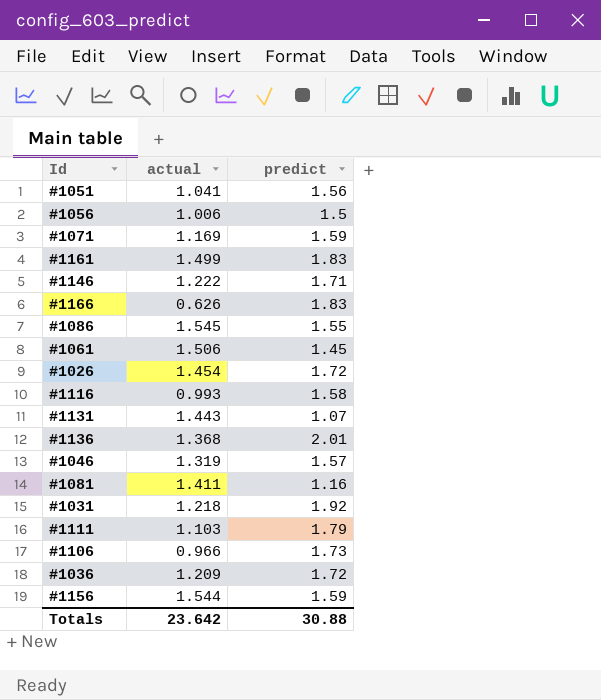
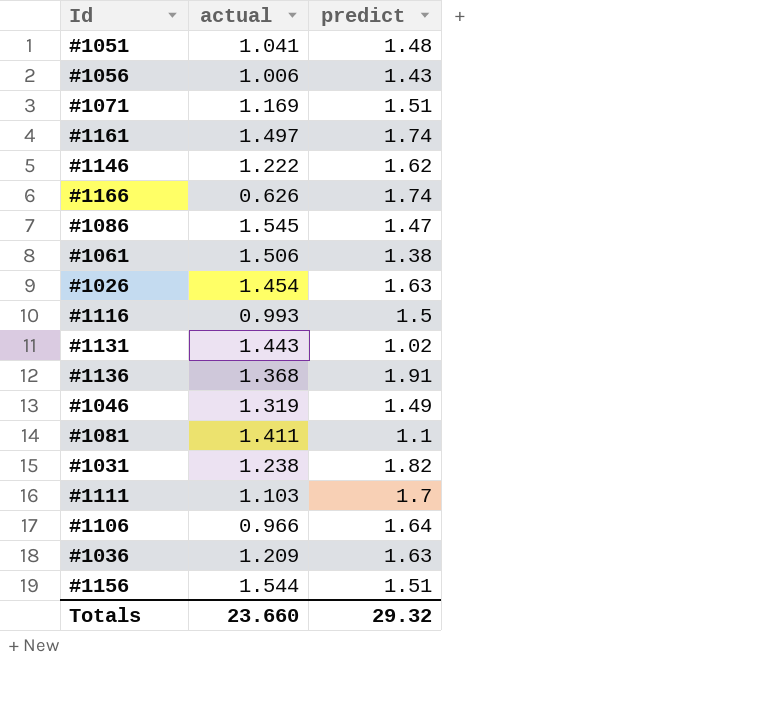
#1051 | predict: 1.56 -> 1.48
#1056 | predict: 1.5 -> 1.43
#1071 | predict: 1.59 -> 1.51
#1161 | actual: 1.499 -> 1.497
#1161 | predict: 1.83 -> 1.74
#1146 | predict: 1.71 -> 1.62
#1166 | predict: 1.83 -> 1.74
#1086 | predict: 1.55 -> 1.47
#1061 | predict: 1.45 -> 1.38
#1026 | predict: 1.72 -> 1.63
#1116 | predict: 1.58 -> 1.5
#1131 | predict: 1.07 -> 1.02
#1136 | predict: 2.01 -> 1.91
#1046 | predict: 1.57 -> 1.49
#1081 | predict: 1.16 -> 1.1
#1031 | actual: 1.218 -> 1.238
#1031 | predict: 1.92 -> 1.82
#1111 | predict: 1.79 -> 1.7
#1106 | predict: 1.73 -> 1.64
#1036 | predict: 1.72 -> 1.63
#1156 | predict: 1.59 -> 1.51
Totals | actual: 23.642 -> 23.660
Totals | predict: 30.88 -> 29.32

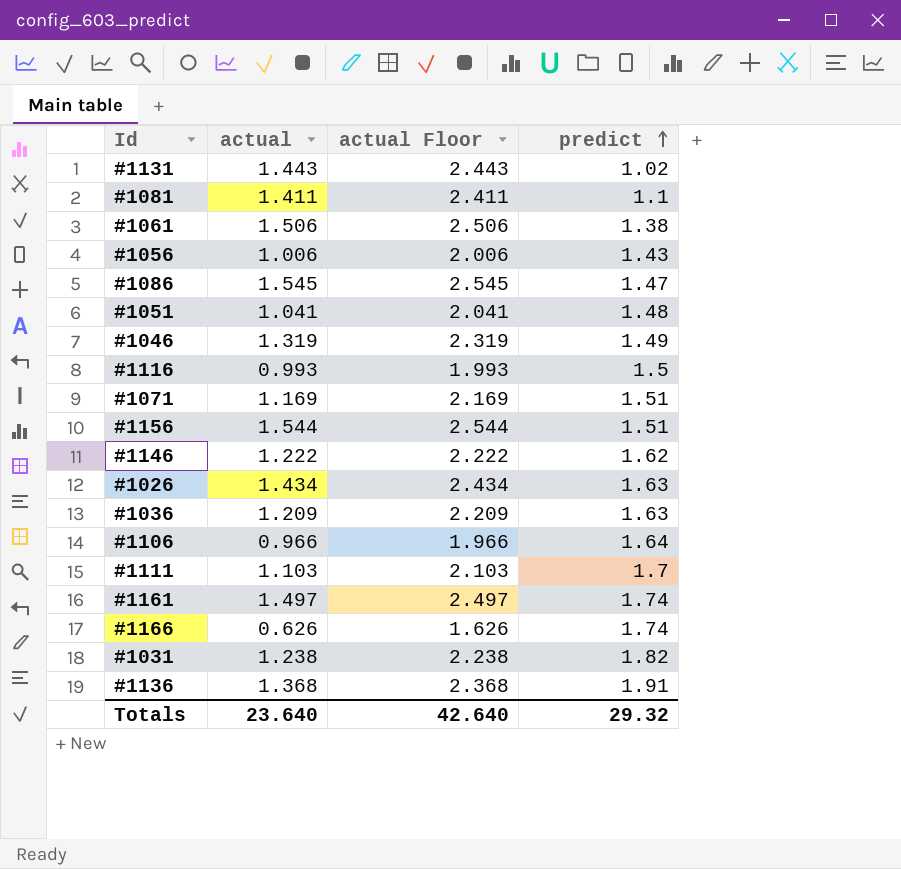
row order: none -> predict ascending
column actual Floor | formula: none -> [actual] + 1
#1026 | actual: 1.454 -> 1.434
Totals | actual: 23.660 -> 23.640

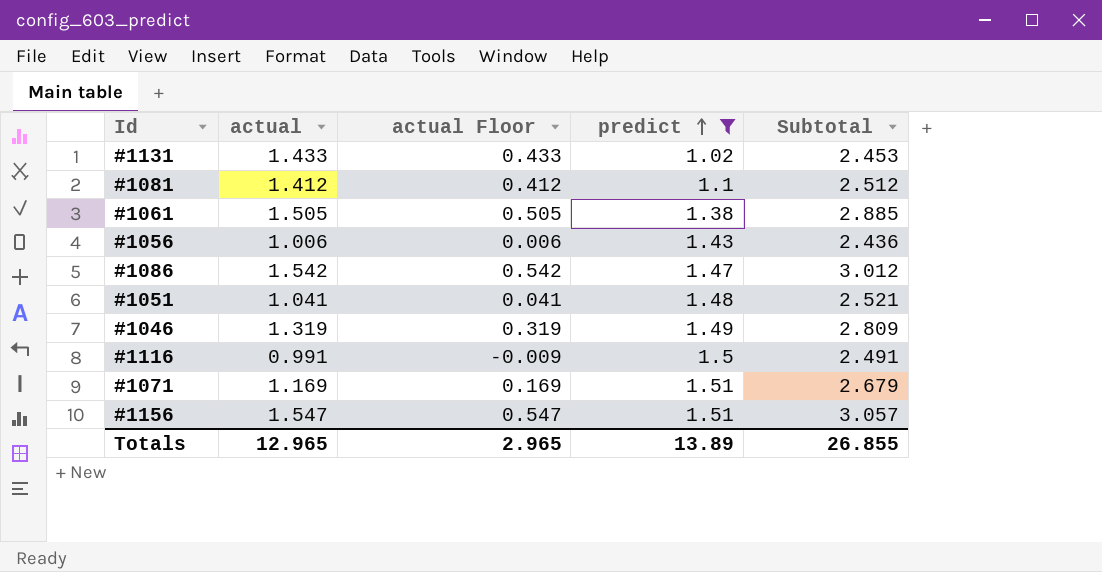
filter: none -> predict <= 1.51
column actual Floor | formula: [actual] + 1 -> [actual] - 1
column Subtotal | formula: none -> [actual] + [predict]
#1131 | actual: 1.443 -> 1.433
#1081 | actual: 1.411 -> 1.412
#1061 | actual: 1.506 -> 1.505
#1086 | actual: 1.545 -> 1.542
#1116 | actual: 0.993 -> 0.991
#1156 | actual: 1.544 -> 1.547
Totals | actual: 23.640 -> 12.965
Totals | actual Floor: 42.640 -> 2.965
Totals | predict: 29.32 -> 13.89

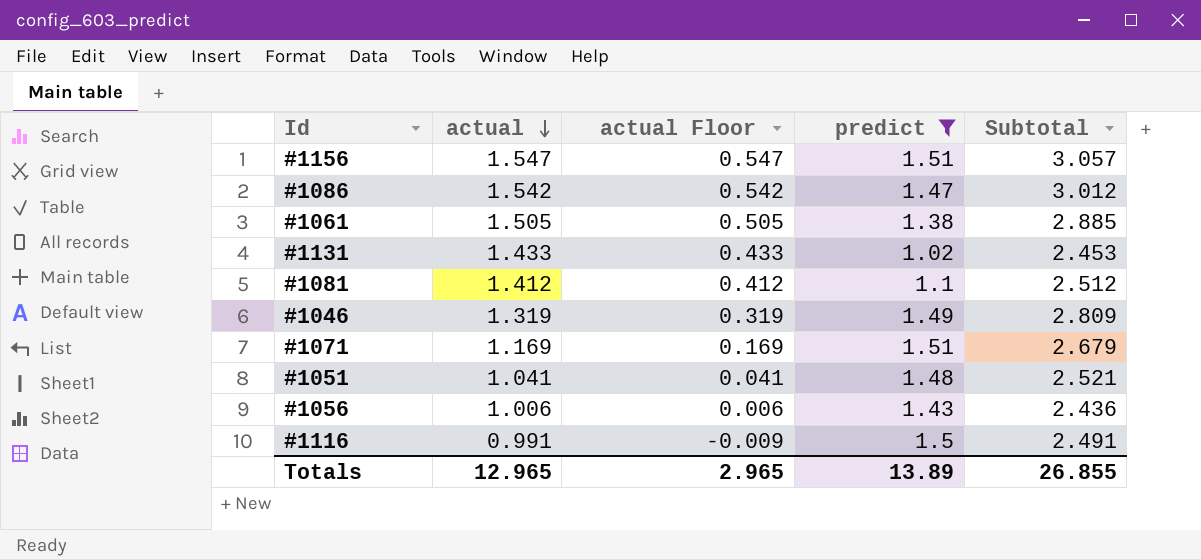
row order: predict ascending -> actual descending

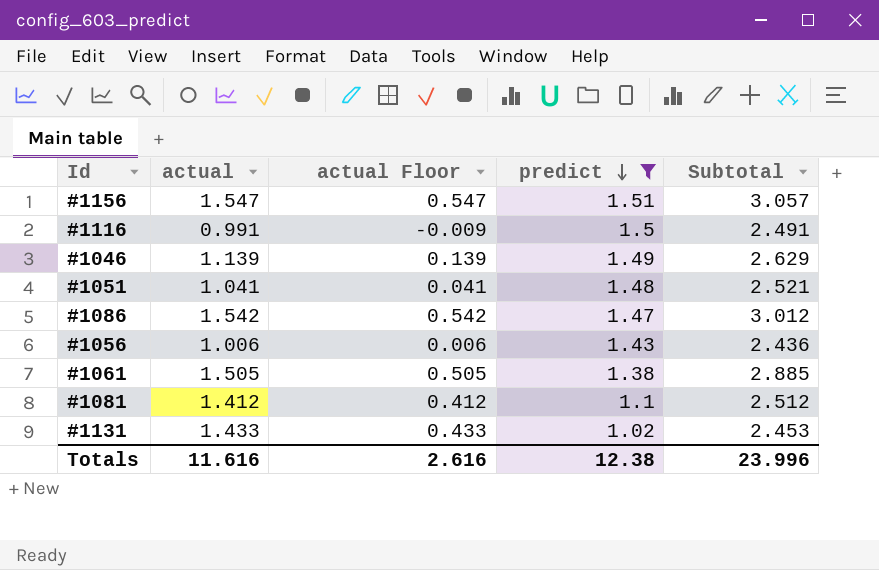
row order: actual descending -> predict descending
row #1071: 1.169 | 0.169 | 1.51 | 2.679 -> none
#1046 | actual: 1.319 -> 1.139
#1046 | actual Floor: 0.319 -> 0.139
#1046 | Subtotal: 2.809 -> 2.629
Totals | actual: 12.965 -> 11.616
Totals | actual Floor: 2.965 -> 2.616
Totals | predict: 13.89 -> 12.38
Totals | Subtotal: 26.855 -> 23.996

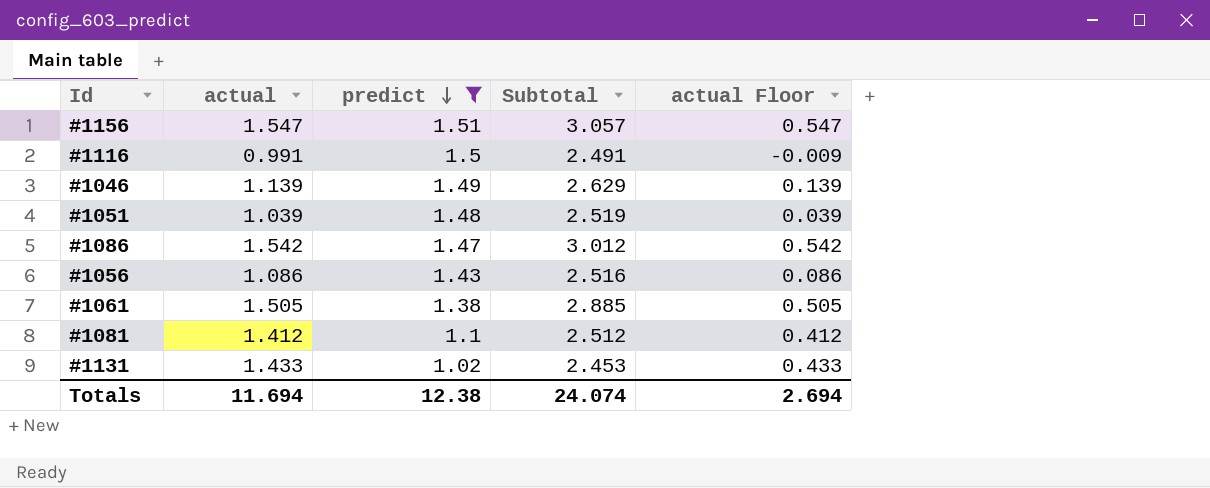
column actual Floor | position: 3 -> 5
#1051 | actual: 1.041 -> 1.039
#1051 | Subtotal: 2.521 -> 2.519
#1051 | actual Floor: 0.041 -> 0.039
#1056 | actual: 1.006 -> 1.086
#1056 | Subtotal: 2.436 -> 2.516
#1056 | actual Floor: 0.006 -> 0.086
Totals | actual: 11.616 -> 11.694
Totals | Subtotal: 23.996 -> 24.074
Totals | actual Floor: 2.616 -> 2.694

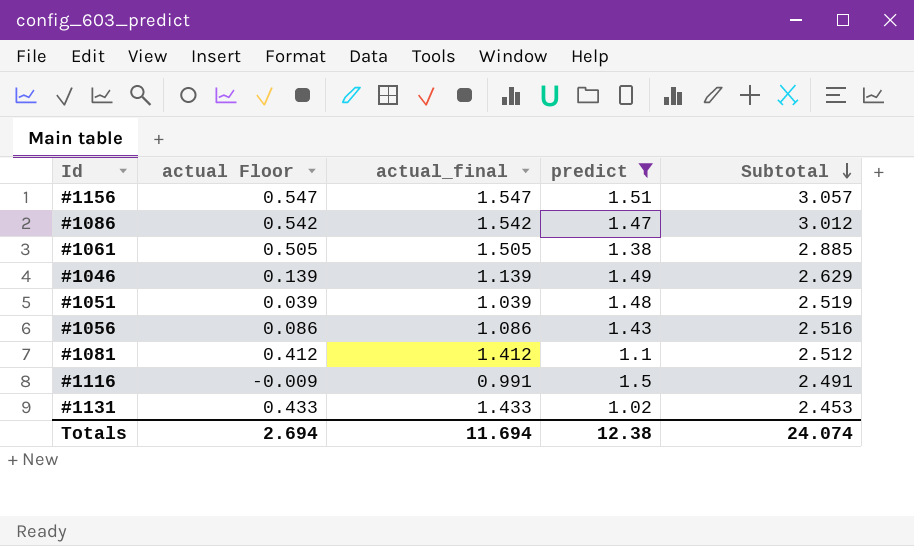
row order: predict descending -> Subtotal descending
column actual Floor | position: 5 -> 2
column name: actual -> actual_final

